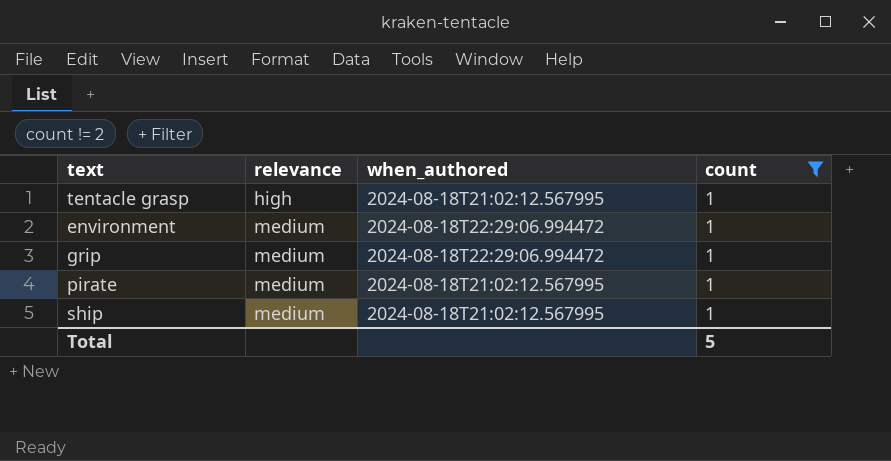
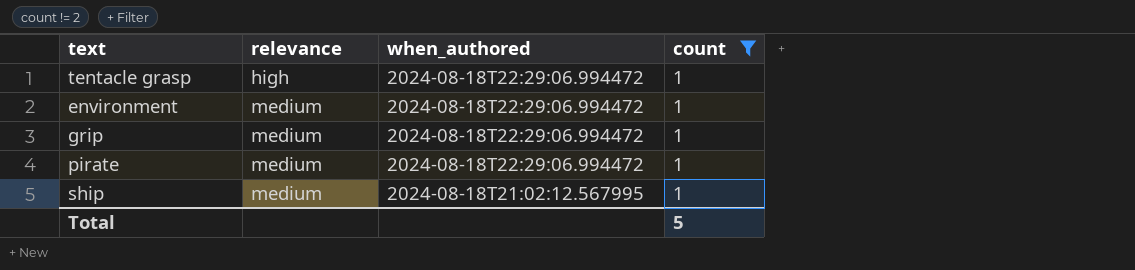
tentacle grasp | when_authored: 2024-08-18T21:02:12.567995 -> 2024-08-18T22:29:06.994472
pirate | when_authored: 2024-08-18T21:02:12.567995 -> 2024-08-18T22:29:06.994472

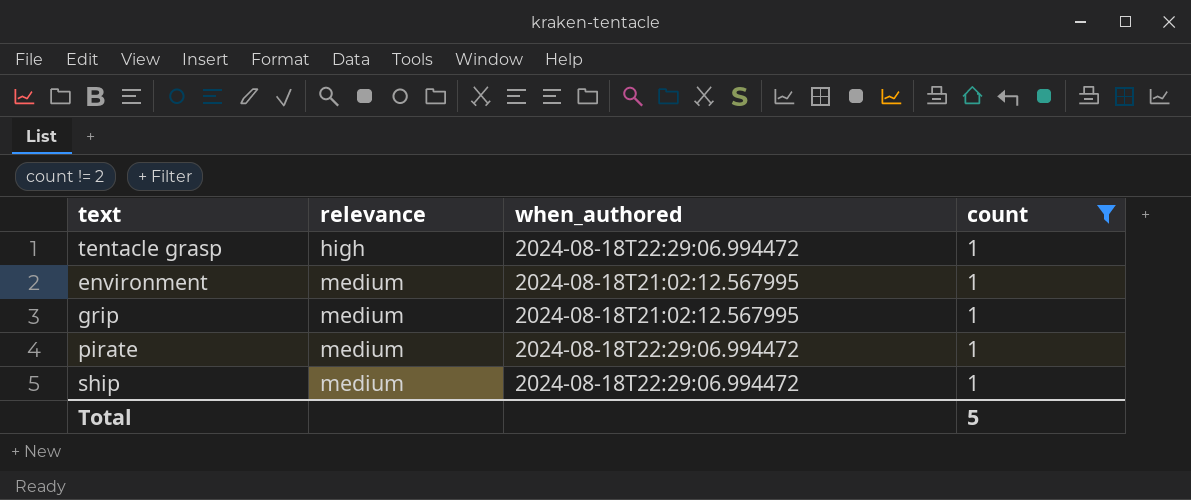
environment | when_authored: 2024-08-18T22:29:06.994472 -> 2024-08-18T21:02:12.567995
grip | when_authored: 2024-08-18T22:29:06.994472 -> 2024-08-18T21:02:12.567995
ship | when_authored: 2024-08-18T21:02:12.567995 -> 2024-08-18T22:29:06.994472

